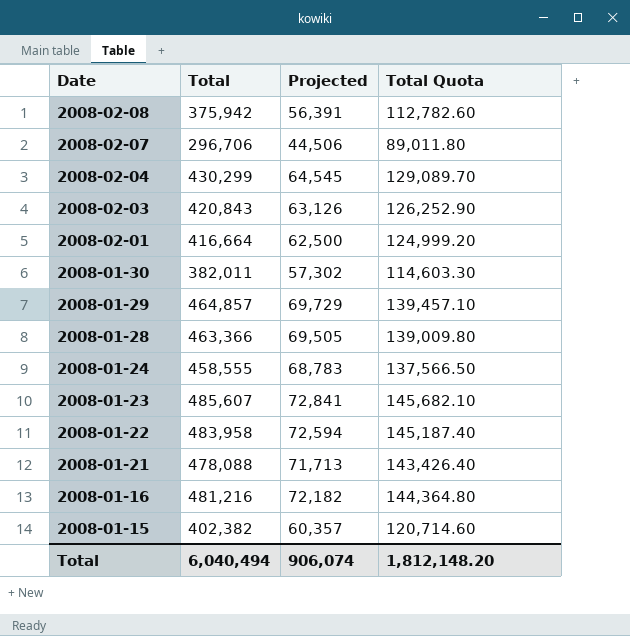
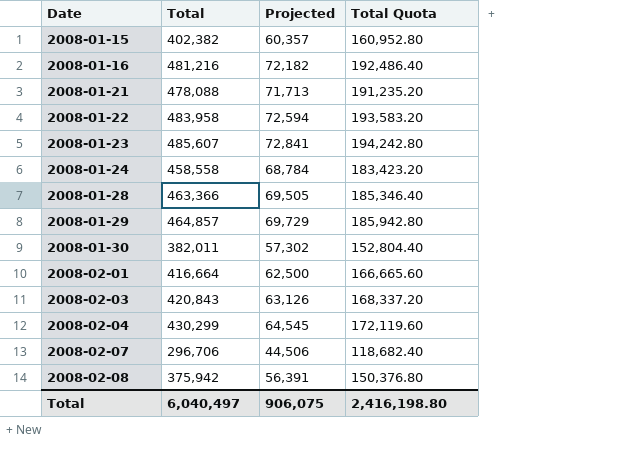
row order: Date descending -> Date ascending
column Total Quota | formula: [Total] * 0.3 -> [Total] * 0.4
2008-01-24 | Total: 458,555 -> 458,558
2008-01-24 | Projected: 68,783 -> 68,784
Total | Total: 6,040,494 -> 6,040,497
Total | Projected: 906,074 -> 906,075
Total | Total Quota: 1,812,148.20 -> 2,416,198.80

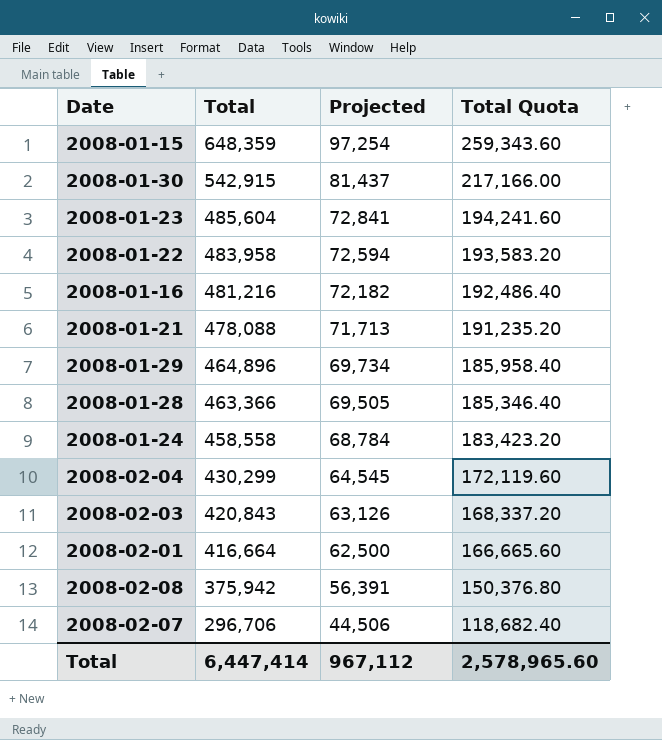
row order: Date ascending -> Total descending
2008-01-15 | Total: 402,382 -> 648,359
2008-01-15 | Projected: 60,357 -> 97,254
2008-01-15 | Total Quota: 160,952.80 -> 259,343.60
2008-01-30 | Total: 382,011 -> 542,915
2008-01-30 | Projected: 57,302 -> 81,437
2008-01-30 | Total Quota: 152,804.40 -> 217,166.00
2008-01-23 | Total: 485,607 -> 485,604
2008-01-23 | Total Quota: 194,242.80 -> 194,241.60
2008-01-29 | Total: 464,857 -> 464,896
2008-01-29 | Projected: 69,729 -> 69,734
2008-01-29 | Total Quota: 185,942.80 -> 185,958.40
Total | Total: 6,040,497 -> 6,447,414
Total | Projected: 906,075 -> 967,112
Total | Total Quota: 2,416,198.80 -> 2,578,965.60

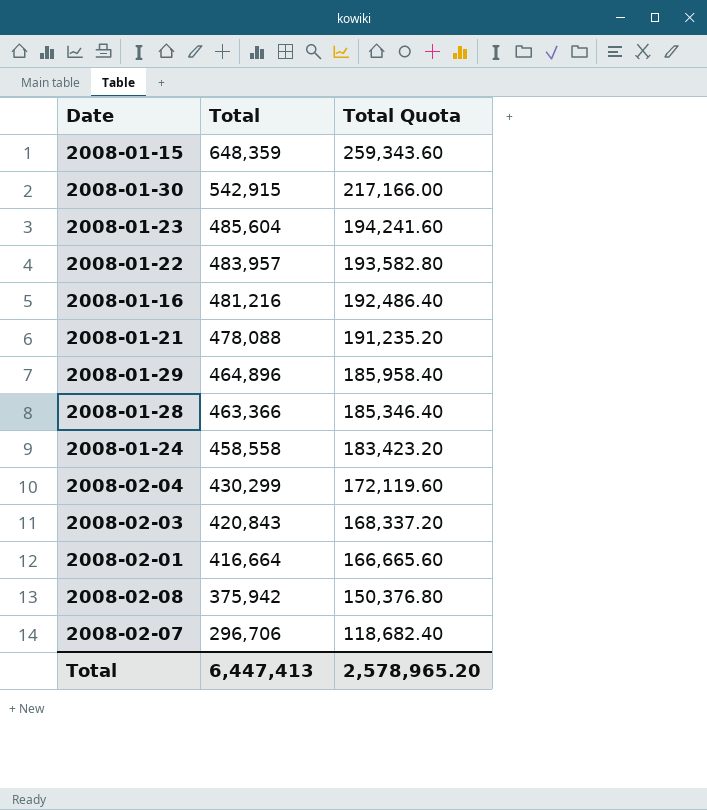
column Projected | formula: [Total] * 0.15 -> none
2008-01-22 | Total: 483,958 -> 483,957
2008-01-22 | Total Quota: 193,583.20 -> 193,582.80
Total | Total: 6,447,414 -> 6,447,413
Total | Total Quota: 2,578,965.60 -> 2,578,965.20

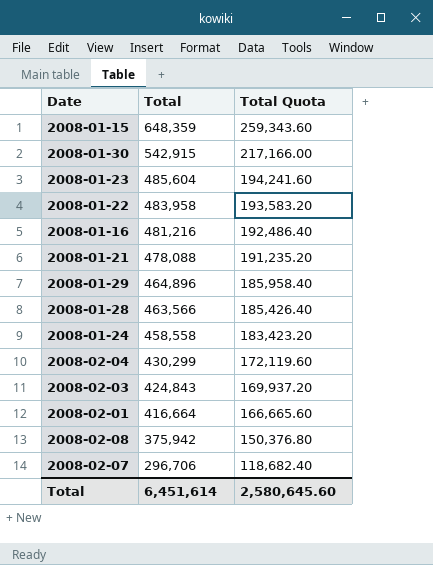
2008-01-22 | Total: 483,957 -> 483,958
2008-01-22 | Total Quota: 193,582.80 -> 193,583.20
2008-01-28 | Total: 463,366 -> 463,566
2008-01-28 | Total Quota: 185,346.40 -> 185,426.40
2008-02-03 | Total: 420,843 -> 424,843
2008-02-03 | Total Quota: 168,337.20 -> 169,937.20
Total | Total: 6,447,413 -> 6,451,614
Total | Total Quota: 2,578,965.20 -> 2,580,645.60

